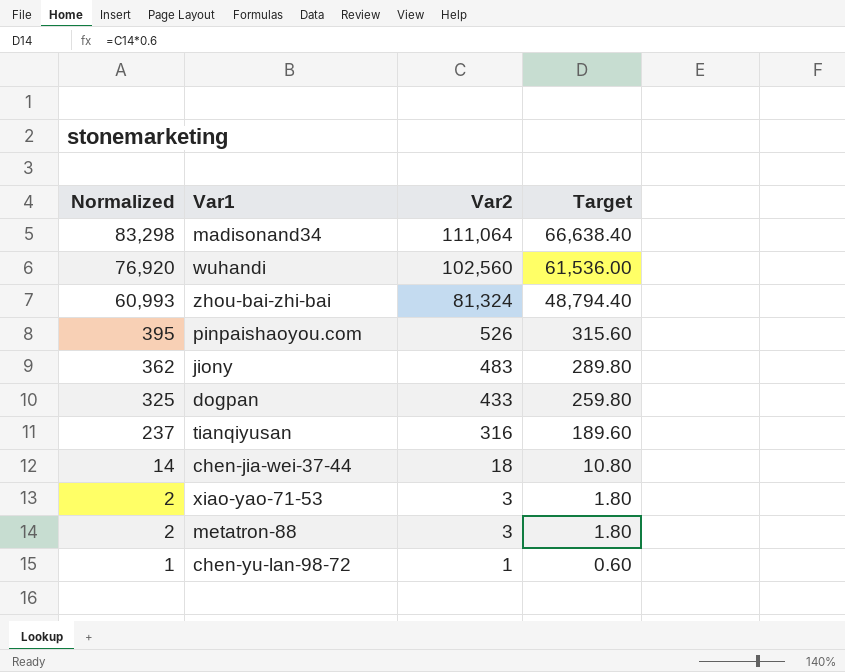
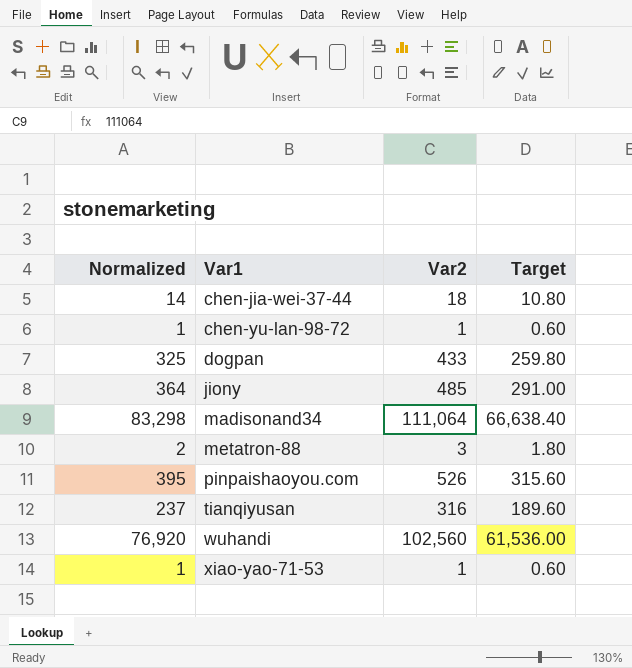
row order: Normalized descending -> Var1 ascending
row zhou-bai-zhi-bai: 60,993 | 81,324 | 48,794.40 -> none
jiony | Normalized: 362 -> 364
jiony | Var2: 483 -> 485
jiony | Target: 289.80 -> 291.00
xiao-yao-71-53 | Normalized: 2 -> 1
xiao-yao-71-53 | Var2: 3 -> 1
xiao-yao-71-53 | Target: 1.80 -> 0.60

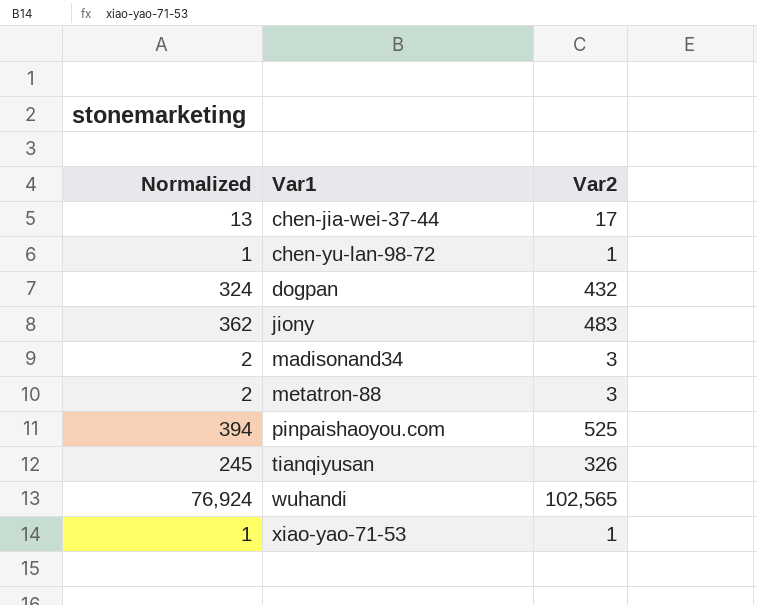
column Target | formula: [Var2] * 0.6 -> none
chen-jia-wei-37-44 | Normalized: 14 -> 13
chen-jia-wei-37-44 | Var2: 18 -> 17
dogpan | Normalized: 325 -> 324
dogpan | Var2: 433 -> 432
jiony | Normalized: 364 -> 362
jiony | Var2: 485 -> 483
madisonand34 | Normalized: 83,298 -> 2
madisonand34 | Var2: 111,064 -> 3
pinpaishaoyou.com | Normalized: 395 -> 394
pinpaishaoyou.com | Var2: 526 -> 525
tianqiyusan | Normalized: 237 -> 245
tianqiyusan | Var2: 316 -> 326
wuhandi | Normalized: 76,920 -> 76,924
wuhandi | Var2: 102,560 -> 102,565

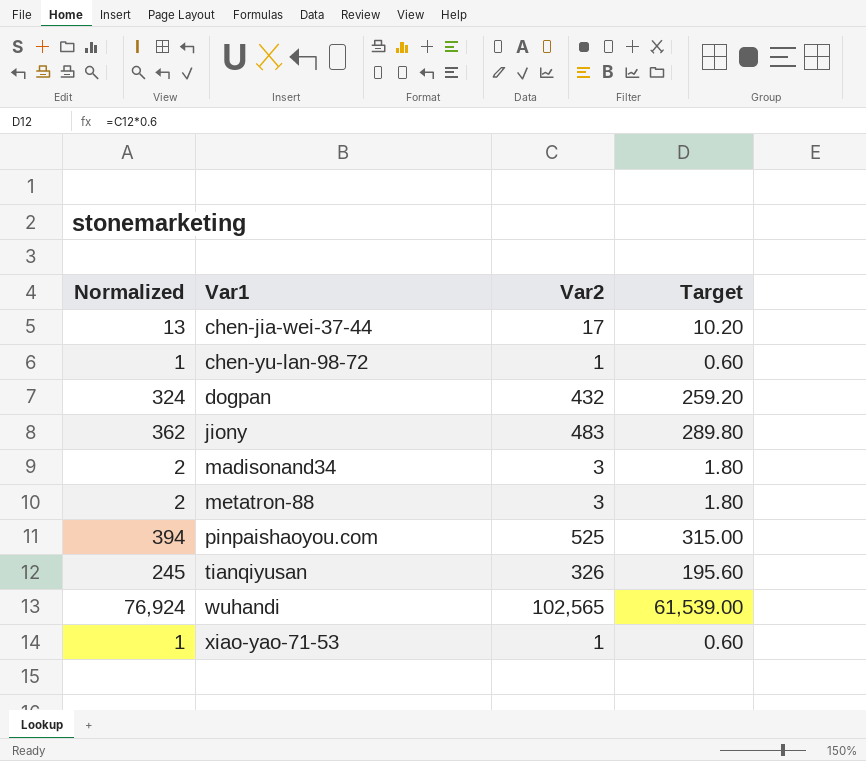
column Target | formula: none -> [Var2] * 0.6

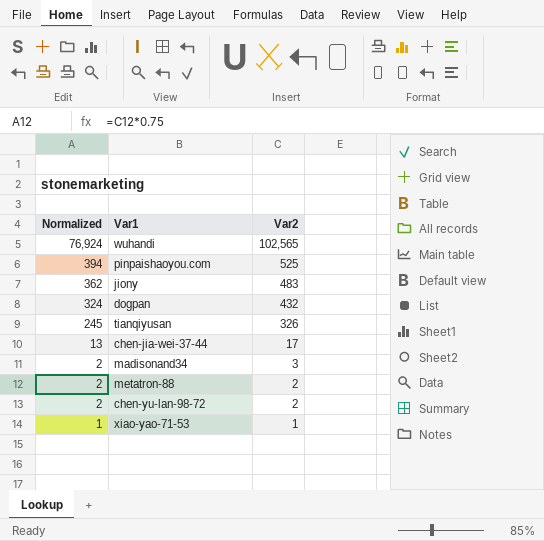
row order: Var1 ascending -> Normalized descending
column Target | formula: [Var2] * 0.6 -> none
metatron-88 | Var2: 3 -> 2
chen-yu-lan-98-72 | Normalized: 1 -> 2
chen-yu-lan-98-72 | Var2: 1 -> 2

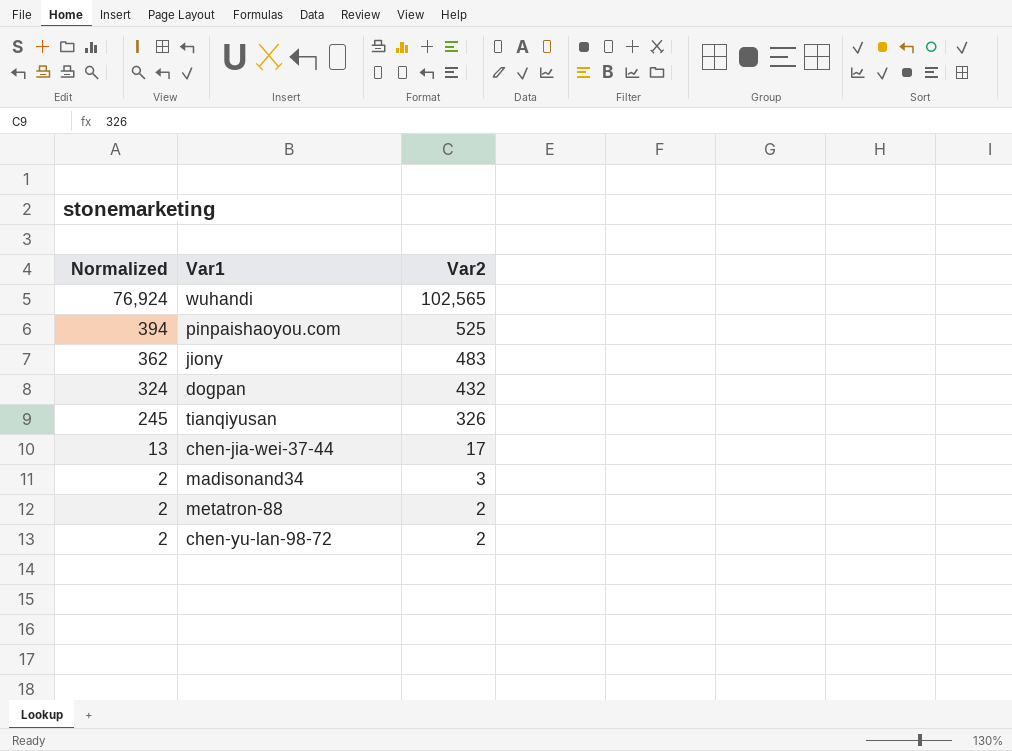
row xiao-yao-71-53: 1 | 1 -> none

